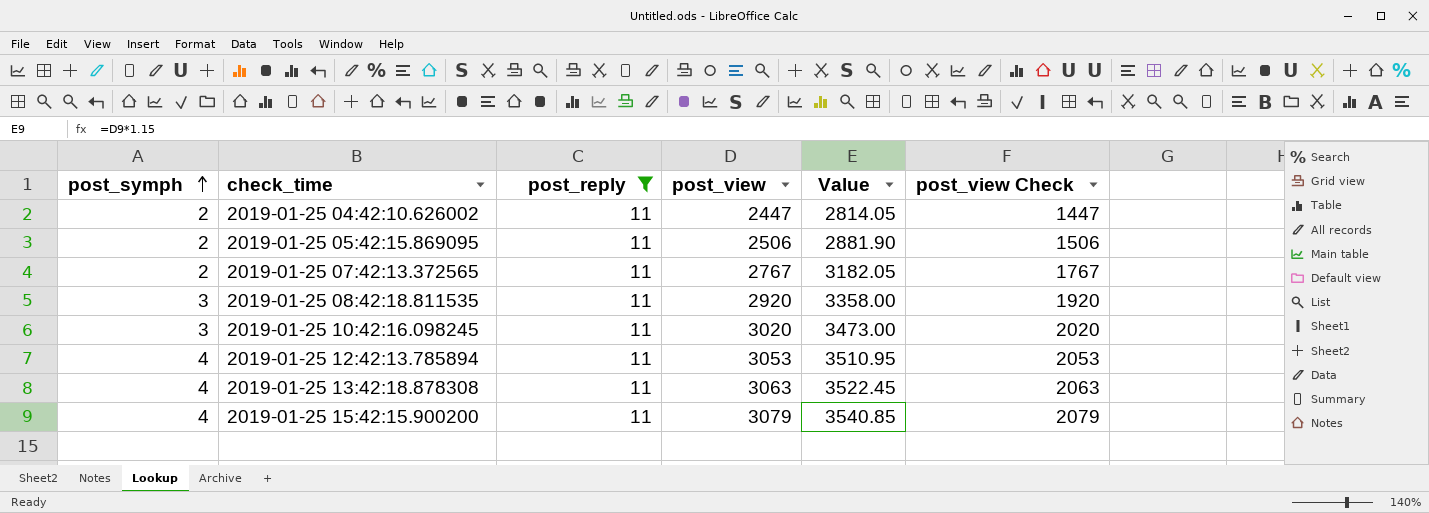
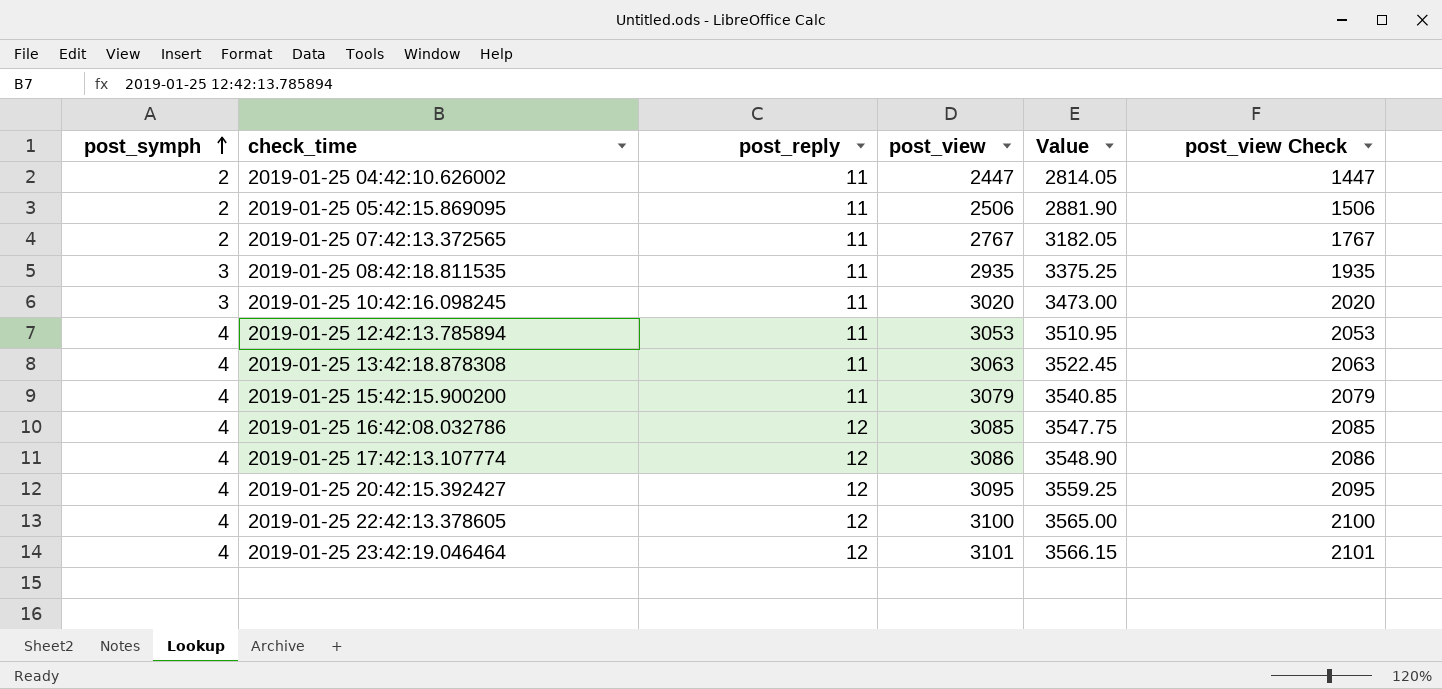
filter: post_reply = 11 -> none
2019-01-25 08:42:18.811535 | post_view: 2920 -> 2935
2019-01-25 08:42:18.811535 | Value: 3358.00 -> 3375.25
2019-01-25 08:42:18.811535 | post_view Check: 1920 -> 1935

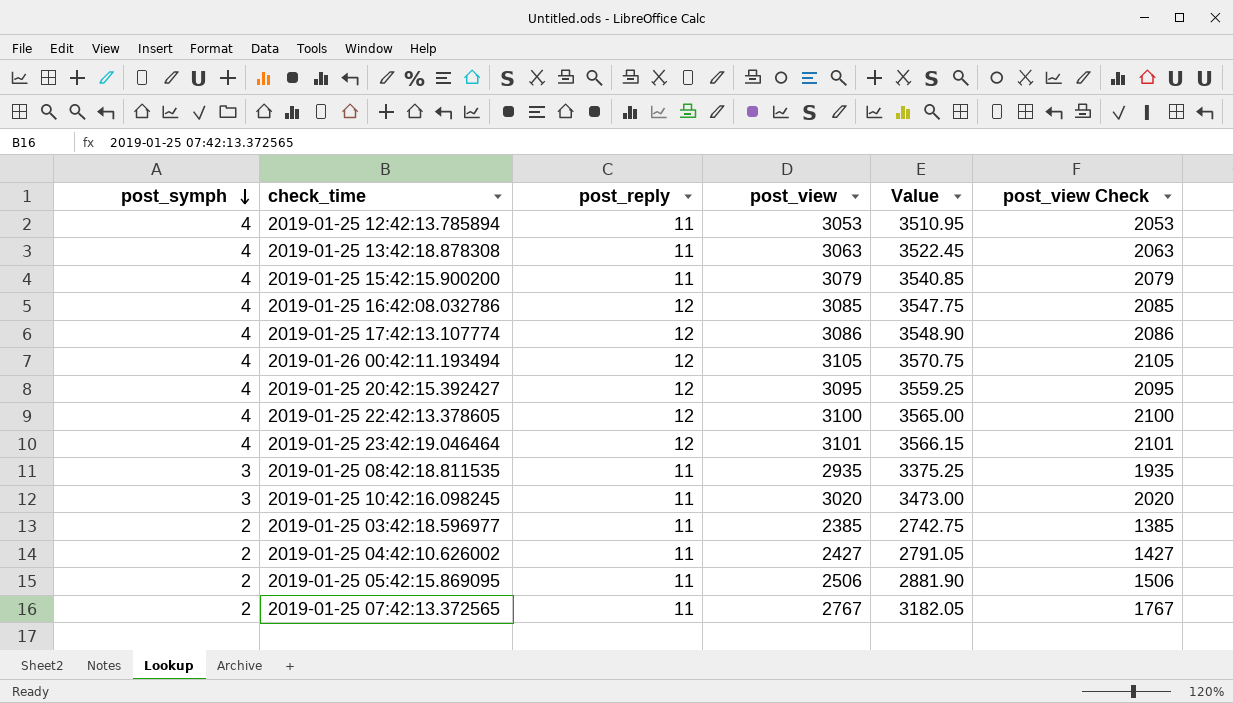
row order: post_symph ascending -> post_symph descending
row 2019-01-26 00:42:11.193494: none -> 4 | 12 | 3105 | 3570.75 | 2105
row 2019-01-25 03:42:18.596977: none -> 2 | 11 | 2385 | 2742.75 | 1385
2019-01-25 04:42:10.626002 | post_view: 2447 -> 2427
2019-01-25 04:42:10.626002 | Value: 2814.05 -> 2791.05
2019-01-25 04:42:10.626002 | post_view Check: 1447 -> 1427

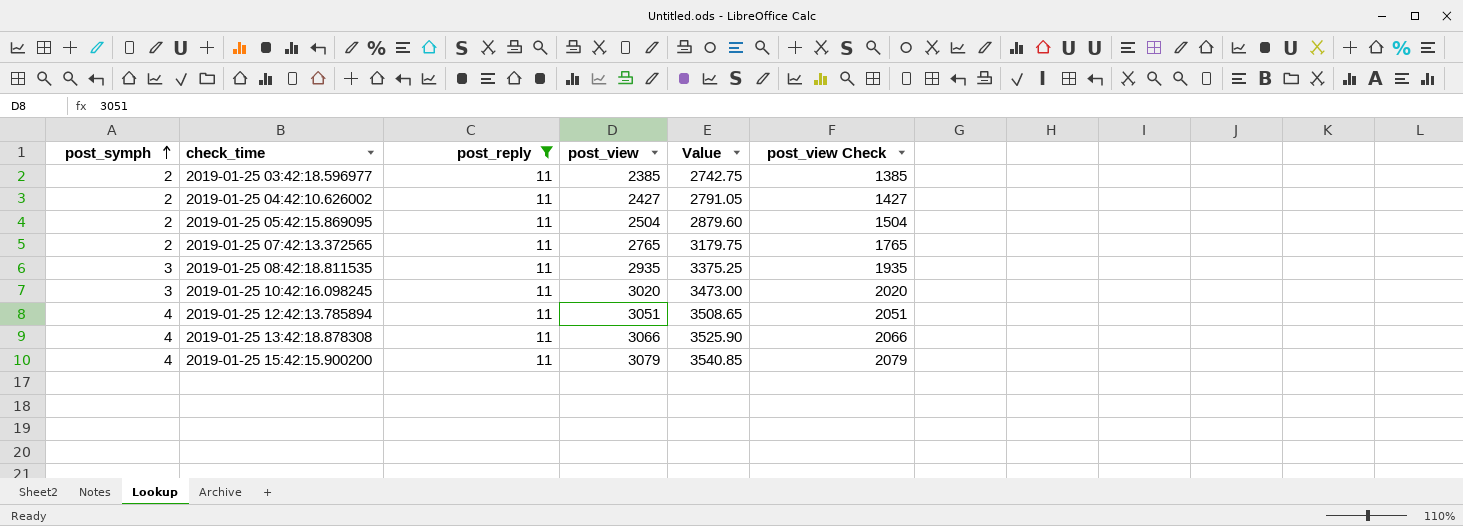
filter: none -> post_reply = 11
row order: post_symph descending -> post_symph ascending
2019-01-25 05:42:15.869095 | post_view: 2506 -> 2504
2019-01-25 05:42:15.869095 | Value: 2881.90 -> 2879.60
2019-01-25 05:42:15.869095 | post_view Check: 1506 -> 1504
2019-01-25 07:42:13.372565 | post_view: 2767 -> 2765
2019-01-25 07:42:13.372565 | Value: 3182.05 -> 3179.75
2019-01-25 07:42:13.372565 | post_view Check: 1767 -> 1765
2019-01-25 12:42:13.785894 | post_view: 3053 -> 3051
2019-01-25 12:42:13.785894 | Value: 3510.95 -> 3508.65
2019-01-25 12:42:13.785894 | post_view Check: 2053 -> 2051
2019-01-25 13:42:18.878308 | post_view: 3063 -> 3066
2019-01-25 13:42:18.878308 | Value: 3522.45 -> 3525.90
2019-01-25 13:42:18.878308 | post_view Check: 2063 -> 2066

